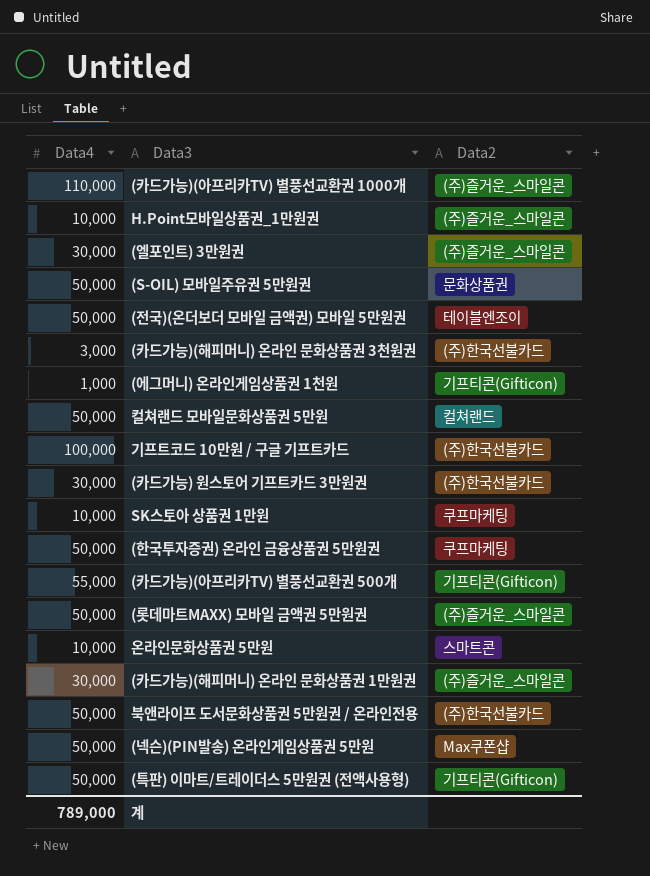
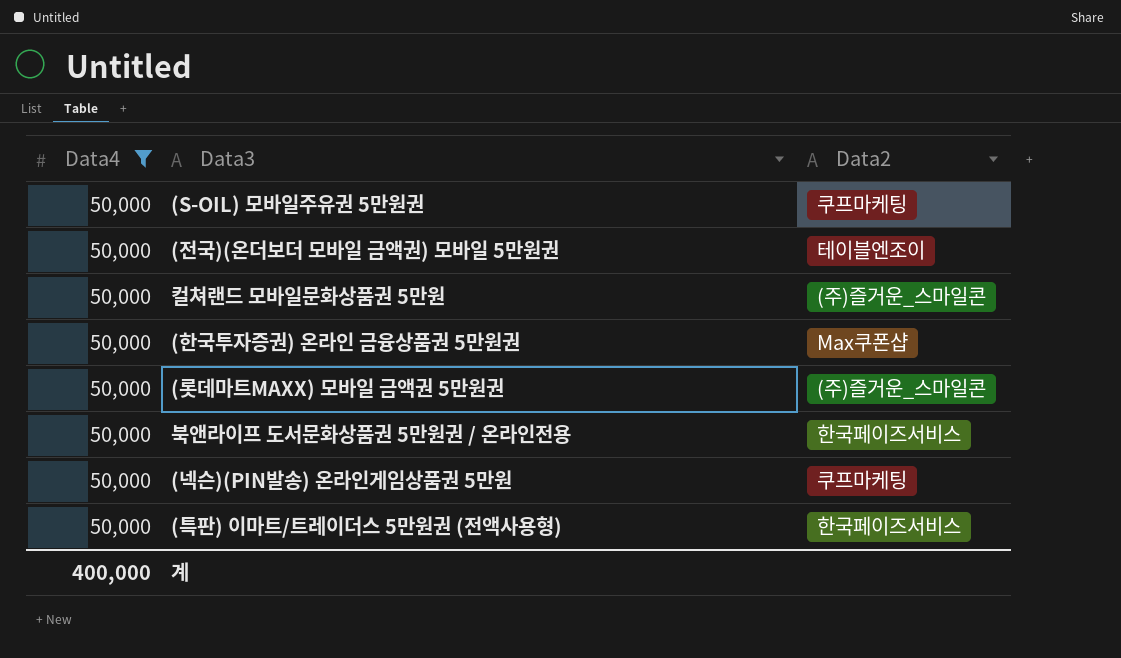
filter: none -> Data4 = 50,000
(S-OIL) 모바일주유권 5만원권 | Data2: 문화상품권 -> 쿠프마케팅
컬쳐랜드 모바일문화상품권 5만원 | Data2: 컬쳐랜드 -> (주)즐거운_스마일콘
(한국투자증권) 온라인 금융상품권 5만원권 | Data2: 쿠프마케팅 -> Max쿠폰샵
북앤라이프 도서문화상품권 5만원권 / 온라인전용 | Data2: (주)한국선불카드 -> 한국페이즈서비스
(넥슨)(PIN발송) 온라인게임상품권 5만원 | Data2: Max쿠폰샵 -> 쿠프마케팅
(특판) 이마트/트레이더스 5만원권 (전액사용형) | Data2: 기프티콘(Gifticon) -> 한국페이즈서비스
계 | Data4: 789,000 -> 400,000

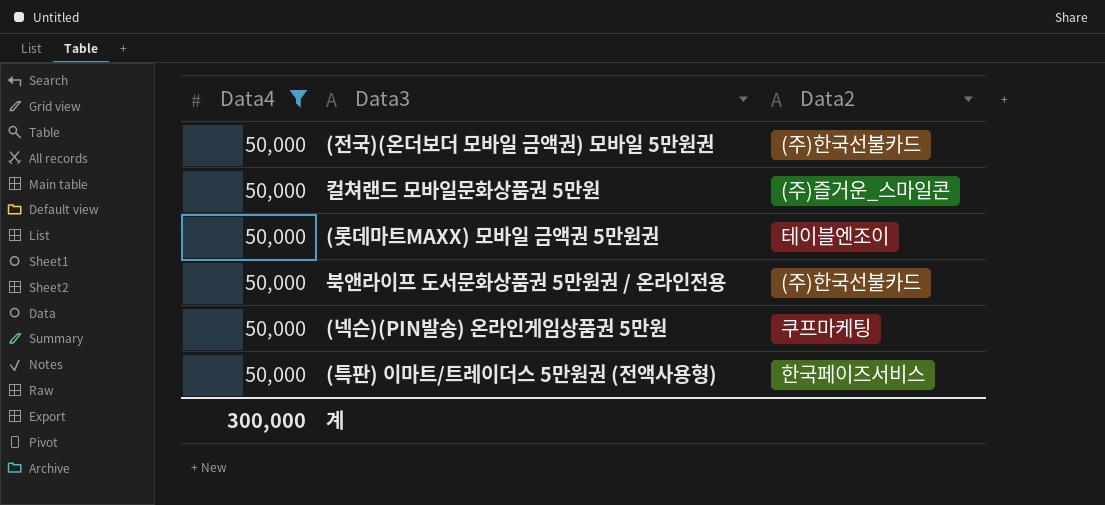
row (S-OIL) 모바일주유권 5만원권: 50,000 | 쿠프마케팅 -> none
row (한국투자증권) 온라인 금융상품권 5만원권: 50,000 | Max쿠폰샵 -> none
(전국)(온더보더 모바일 금액권) 모바일 5만원권 | Data2: 테이블엔조이 -> (주)한국선불카드
(롯데마트MAXX) 모바일 금액권 5만원권 | Data2: (주)즐거운_스마일콘 -> 테이블엔조이
북앤라이프 도서문화상품권 5만원권 / 온라인전용 | Data2: 한국페이즈서비스 -> (주)한국선불카드
계 | Data4: 400,000 -> 300,000

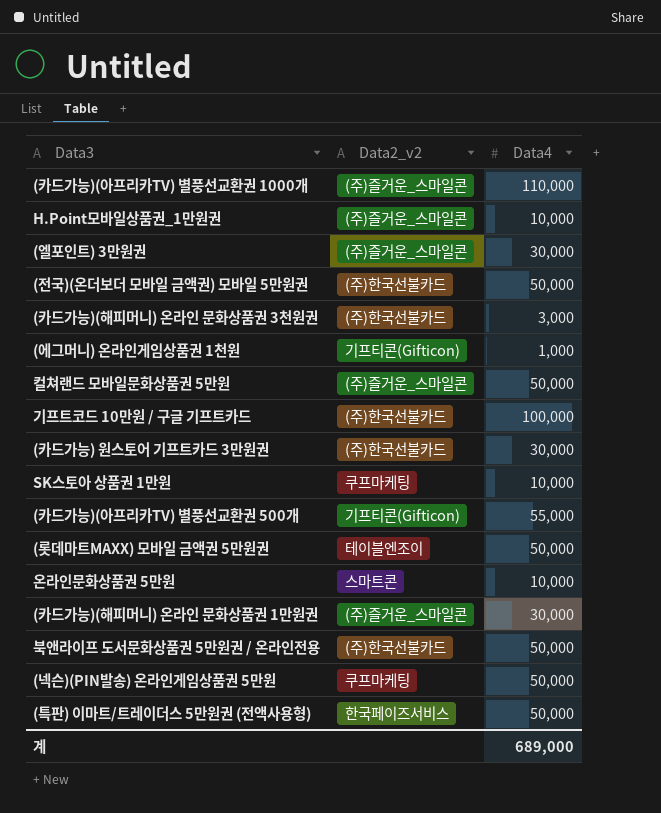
filter: Data4 = 50,000 -> none
column name: Data2 -> Data2_v2
column Data4 | position: 1 -> 3
계 | Data4: 300,000 -> 689,000

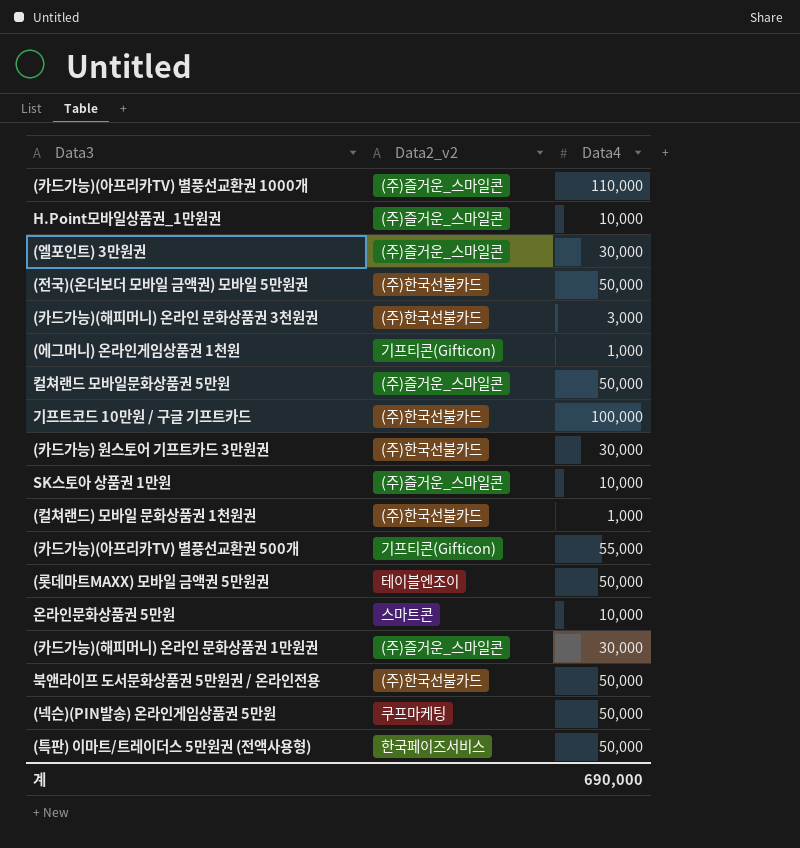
SK스토아 상품권 1만원 | Data2_v2: 쿠프마케팅 -> (주)즐거운_스마일콘
row (컬쳐랜드) 모바일 문화상품권 1천원권: none -> (주)한국선불카드 | 1,000
계 | Data4: 689,000 -> 690,000

